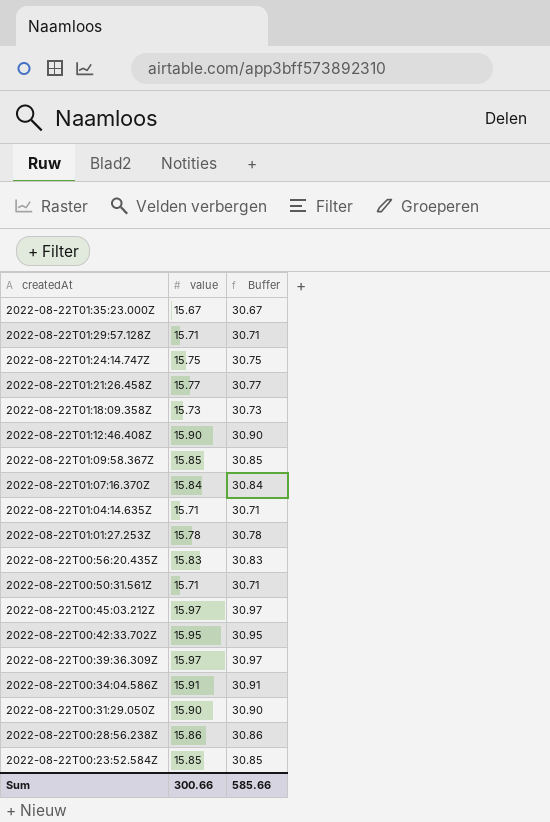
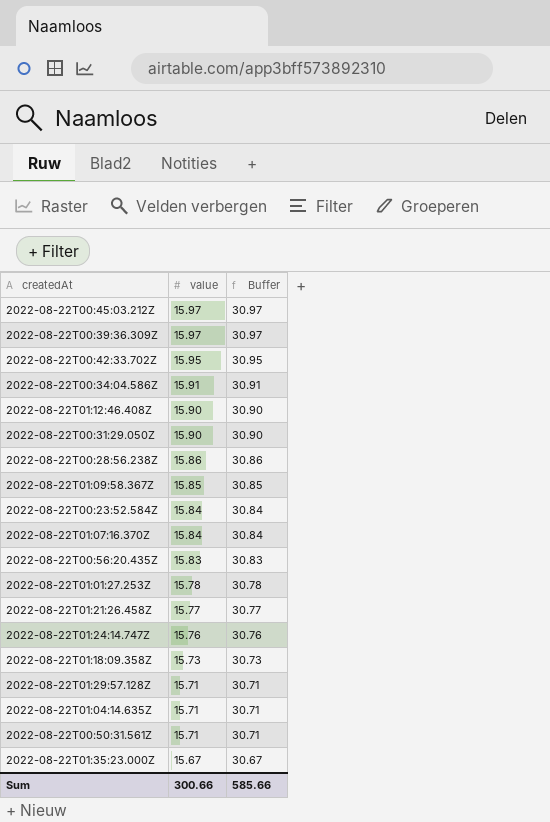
row order: createdAt descending -> value descending
2022-08-22T00:23:52.584Z | value: 15.85 -> 15.84
2022-08-22T00:23:52.584Z | Buffer: 30.85 -> 30.84
2022-08-22T01:24:14.747Z | value: 15.75 -> 15.76
2022-08-22T01:24:14.747Z | Buffer: 30.75 -> 30.76

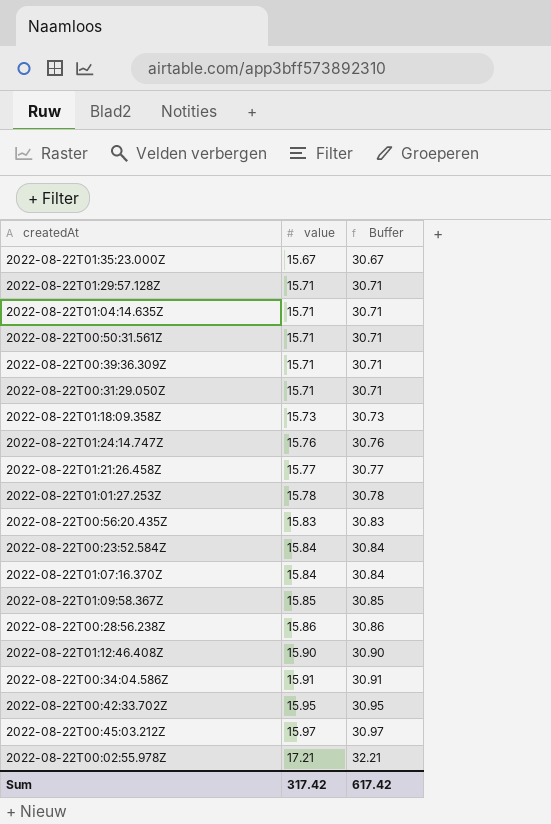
row order: value descending -> value ascending
2022-08-22T00:39:36.309Z | value: 15.97 -> 15.71
2022-08-22T00:39:36.309Z | Buffer: 30.97 -> 30.71
2022-08-22T00:31:29.050Z | value: 15.90 -> 15.71
2022-08-22T00:31:29.050Z | Buffer: 30.90 -> 30.71
row 2022-08-22T00:02:55.978Z: none -> 17.21 | 32.21
Sum | value: 300.66 -> 317.42
Sum | Buffer: 585.66 -> 617.42

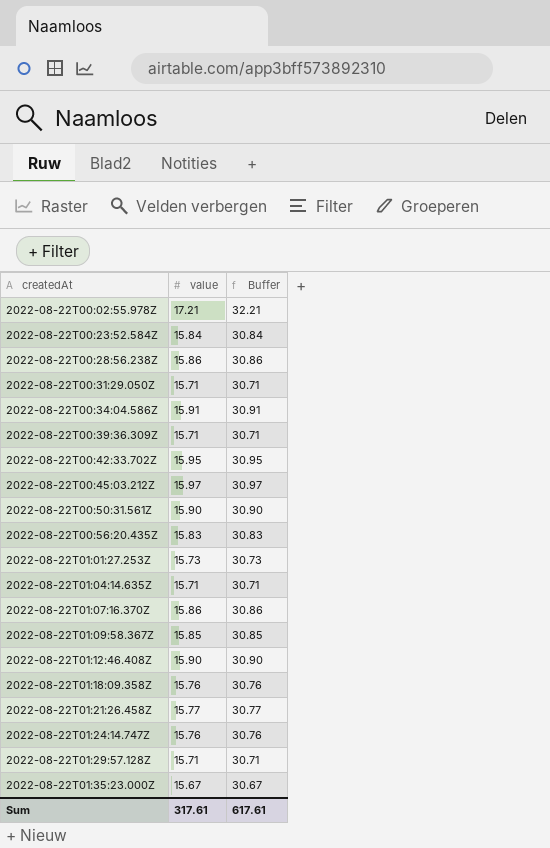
row order: value ascending -> createdAt ascending
2022-08-22T00:50:31.561Z | value: 15.71 -> 15.90
2022-08-22T00:50:31.561Z | Buffer: 30.71 -> 30.90
2022-08-22T01:01:27.253Z | value: 15.78 -> 15.73
2022-08-22T01:01:27.253Z | Buffer: 30.78 -> 30.73
2022-08-22T01:07:16.370Z | value: 15.84 -> 15.86
2022-08-22T01:07:16.370Z | Buffer: 30.84 -> 30.86
2022-08-22T01:18:09.358Z | value: 15.73 -> 15.76
2022-08-22T01:18:09.358Z | Buffer: 30.73 -> 30.76
Sum | value: 317.42 -> 317.61
Sum | Buffer: 617.42 -> 617.61

